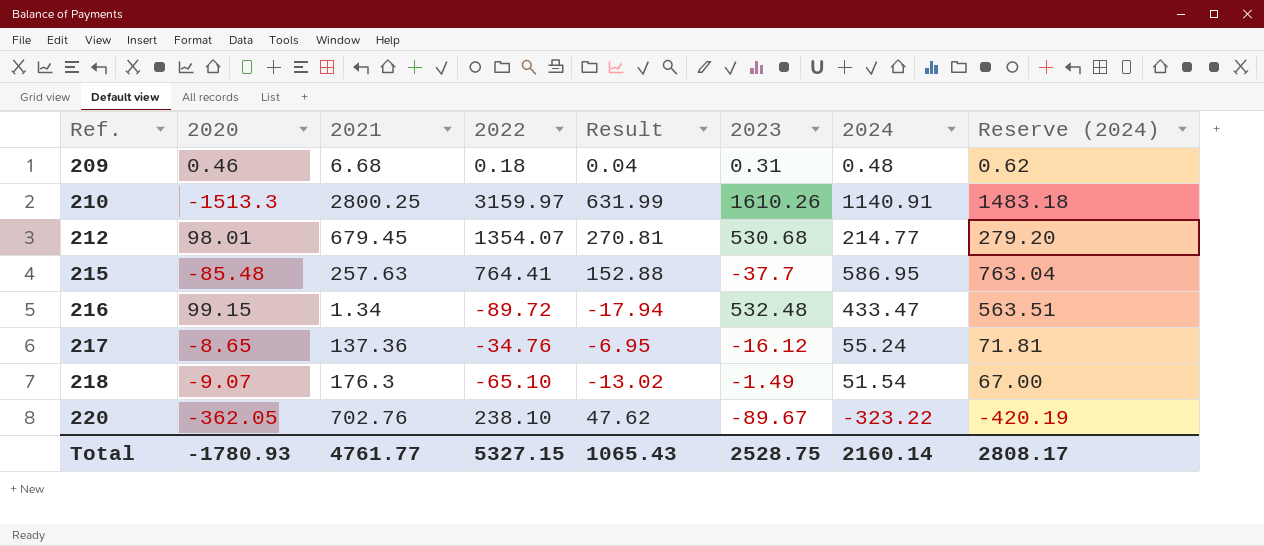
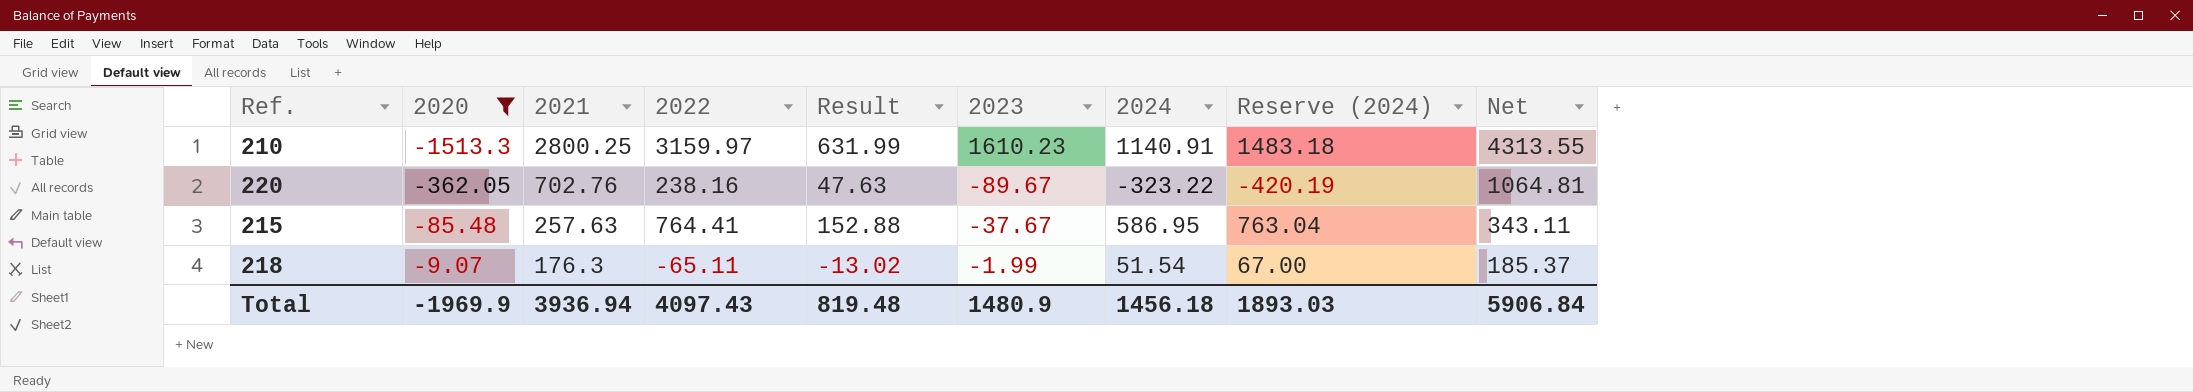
filter: none -> 2020 <= -9.07
row order: Ref. ascending -> 2020 ascending
column Net | formula: none -> [2021] - [2020]
210 | 2023: 1610.26 -> 1610.23
220 | 2022: 238.10 -> 238.16
220 | Result: 47.62 -> 47.63
215 | 2023: -37.7 -> -37.67
218 | 2022: -65.10 -> -65.11
218 | 2023: -1.49 -> -1.99
Total | 2020: -1780.93 -> -1969.9
Total | 2021: 4761.77 -> 3936.94
Total | 2022: 5327.15 -> 4097.43
Total | Result: 1065.43 -> 819.48
Total | 2023: 2528.75 -> 1480.9
Total | 2024: 2160.14 -> 1456.18
Total | Reserve (2024): 2808.17 -> 1893.03

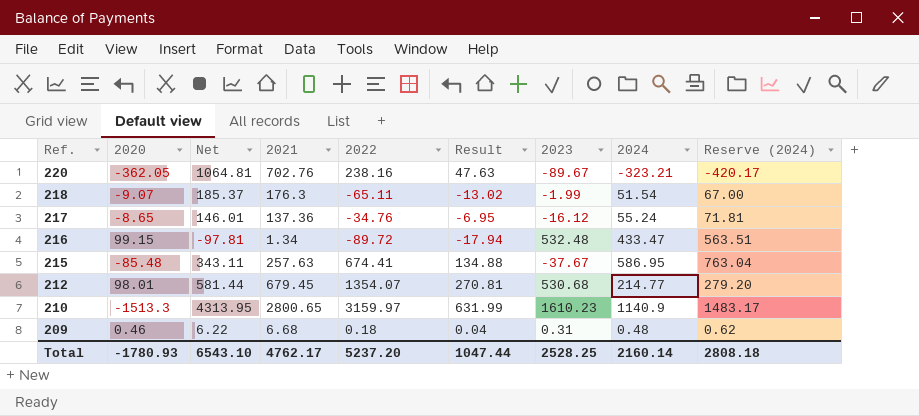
filter: 2020 <= -9.07 -> none
row order: 2020 ascending -> Ref. descending
column Net | position: 9 -> 3
220 | 2024: -323.22 -> -323.21
220 | Reserve (2024): -420.19 -> -420.17
215 | 2022: 764.41 -> 674.41
215 | Result: 152.88 -> 134.88
210 | Net: 4313.55 -> 4313.95
210 | 2021: 2800.25 -> 2800.65
210 | 2024: 1140.91 -> 1140.9
210 | Reserve (2024): 1483.18 -> 1483.17
Total | 2020: -1969.9 -> -1780.93
Total | Net: 5906.84 -> 6543.10
Total | 2021: 3936.94 -> 4762.17
Total | 2022: 4097.43 -> 5237.20
Total | Result: 819.48 -> 1047.44
Total | 2023: 1480.9 -> 2528.25
Total | 2024: 1456.18 -> 2160.14
Total | Reserve (2024): 1893.03 -> 2808.18

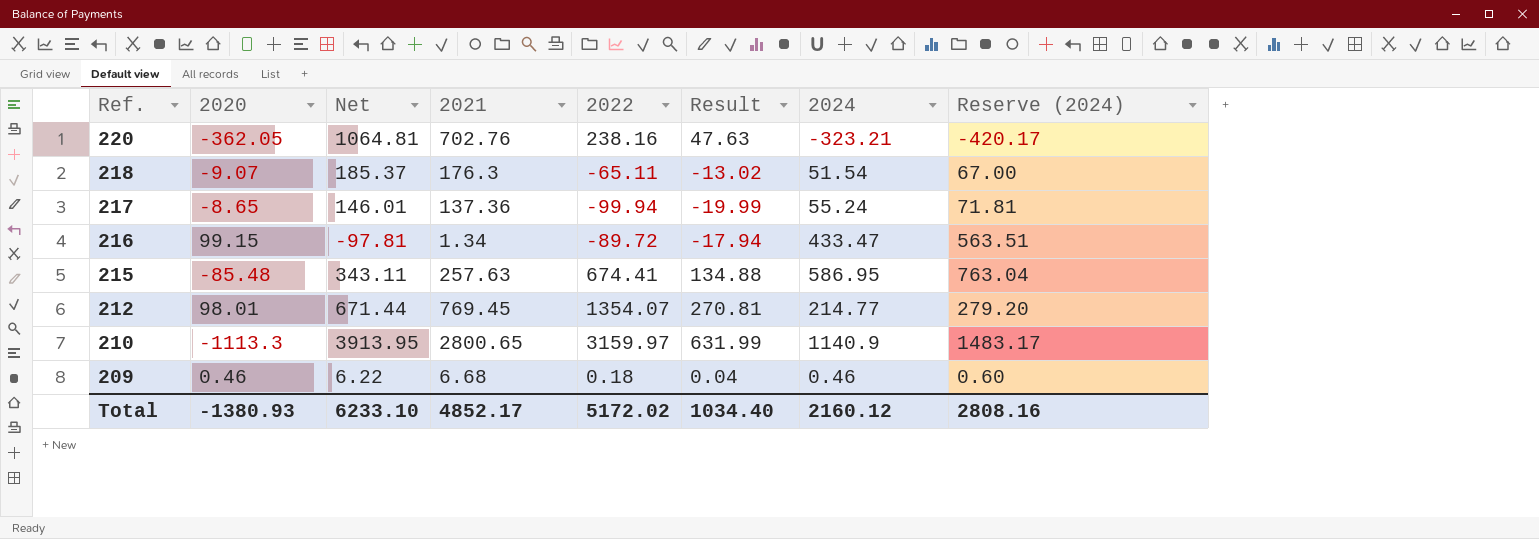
column 2023 | position: 7 -> none
217 | 2022: -34.76 -> -99.94
217 | Result: -6.95 -> -19.99
212 | Net: 581.44 -> 671.44
212 | 2021: 679.45 -> 769.45
210 | 2020: -1513.3 -> -1113.3
210 | Net: 4313.95 -> 3913.95
209 | 2024: 0.48 -> 0.46
209 | Reserve (2024): 0.62 -> 0.60
Total | 2020: -1780.93 -> -1380.93
Total | Net: 6543.10 -> 6233.10
Total | 2021: 4762.17 -> 4852.17
Total | 2022: 5237.20 -> 5172.02
Total | Result: 1047.44 -> 1034.40
Total | 2024: 2160.14 -> 2160.12
Total | Reserve (2024): 2808.18 -> 2808.16

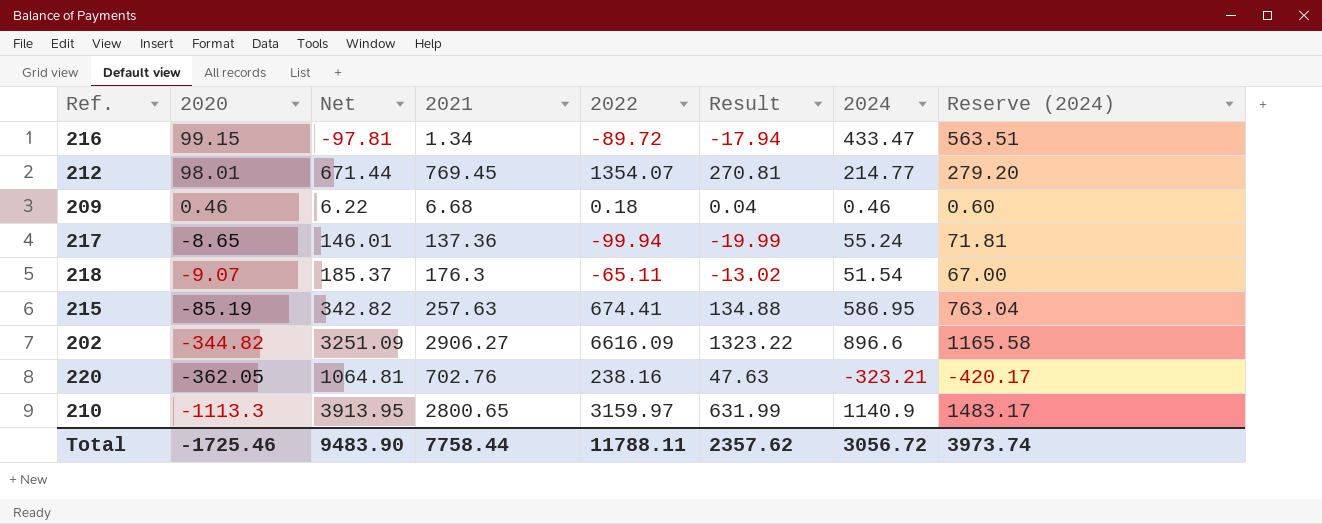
row order: Ref. descending -> 2020 descending
215 | 2020: -85.48 -> -85.19
215 | Net: 343.11 -> 342.82
row 202: none -> -344.82 | 3251.09 | 2906.27 | 6616.09 | 1323.22 | 896.6 | 1165.58
Total | 2020: -1380.93 -> -1725.46
Total | Net: 6233.10 -> 9483.90
Total | 2021: 4852.17 -> 7758.44
Total | 2022: 5172.02 -> 11788.11
Total | Result: 1034.40 -> 2357.62
Total | 2024: 2160.12 -> 3056.72
Total | Reserve (2024): 2808.16 -> 3973.74

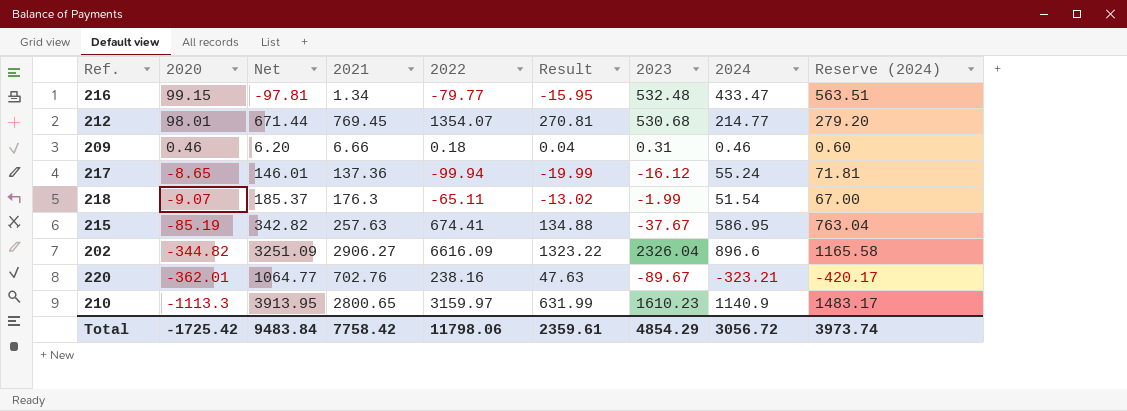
column 2023 | position: none -> 7
216 | 2022: -89.72 -> -79.77
216 | Result: -17.94 -> -15.95
209 | Net: 6.22 -> 6.20
209 | 2021: 6.68 -> 6.66
220 | 2020: -362.05 -> -362.01
220 | Net: 1064.81 -> 1064.77
Total | 2020: -1725.46 -> -1725.42
Total | Net: 9483.90 -> 9483.84
Total | 2021: 7758.44 -> 7758.42
Total | 2022: 11788.11 -> 11798.06
Total | Result: 2357.62 -> 2359.61

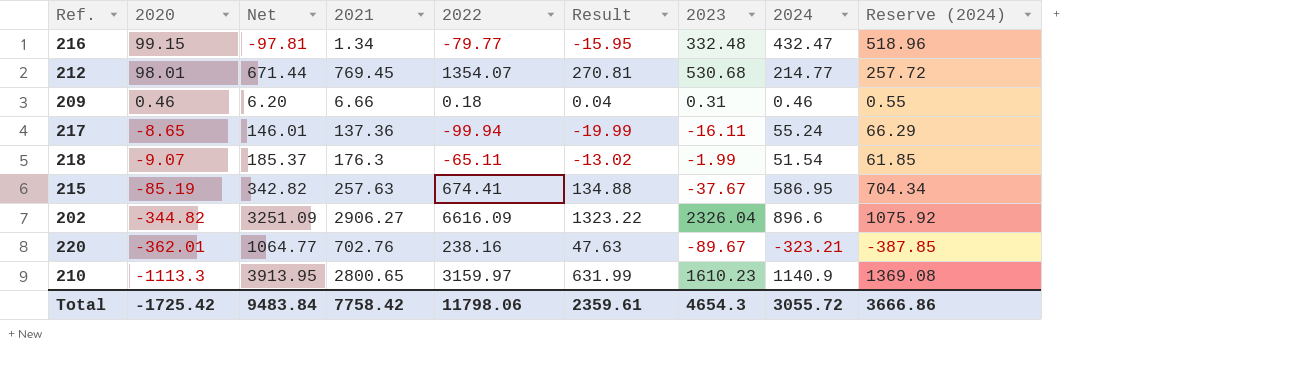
column Reserve (2024) | formula: [2024] * 1.3 -> [2024] * 1.2
216 | 2023: 532.48 -> 332.48
216 | 2024: 433.47 -> 432.47
217 | 2023: -16.12 -> -16.11
Total | 2023: 4854.29 -> 4654.3
Total | 2024: 3056.72 -> 3055.72
Total | Reserve (2024): 3973.74 -> 3666.86

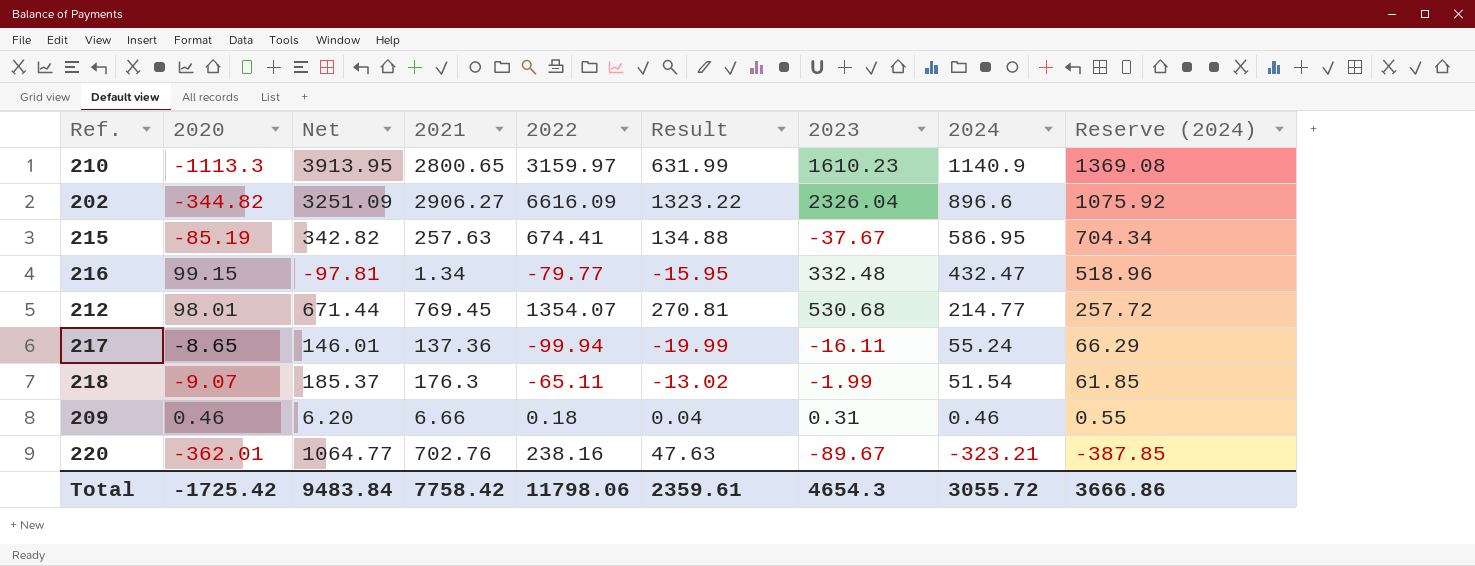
row order: 2020 descending -> 2024 descending

